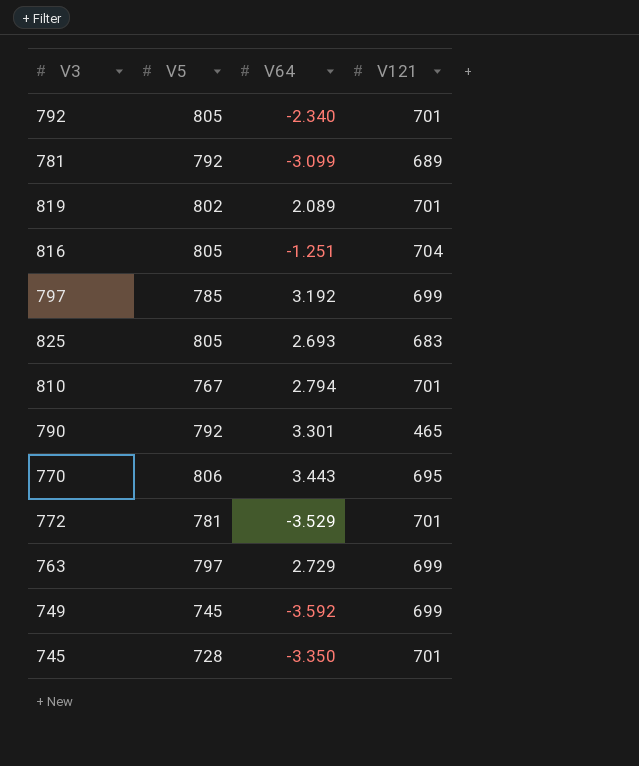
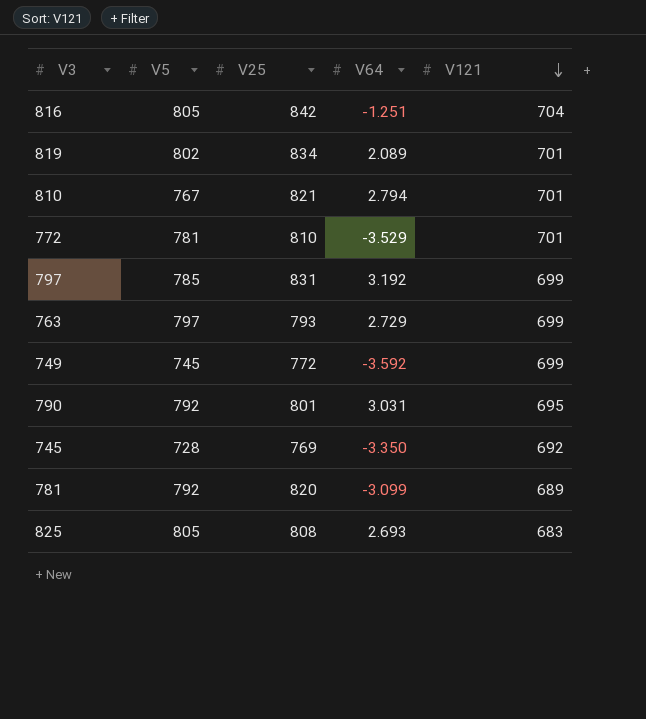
row order: none -> V121 descending
column V25 | position: none -> 3
row 792: 805 | -2.340 | 701 -> none
row 770: 806 | 3.443 | 695 -> none
790 | V64: 3.301 -> 3.031
790 | V121: 465 -> 695
745 | V121: 701 -> 692

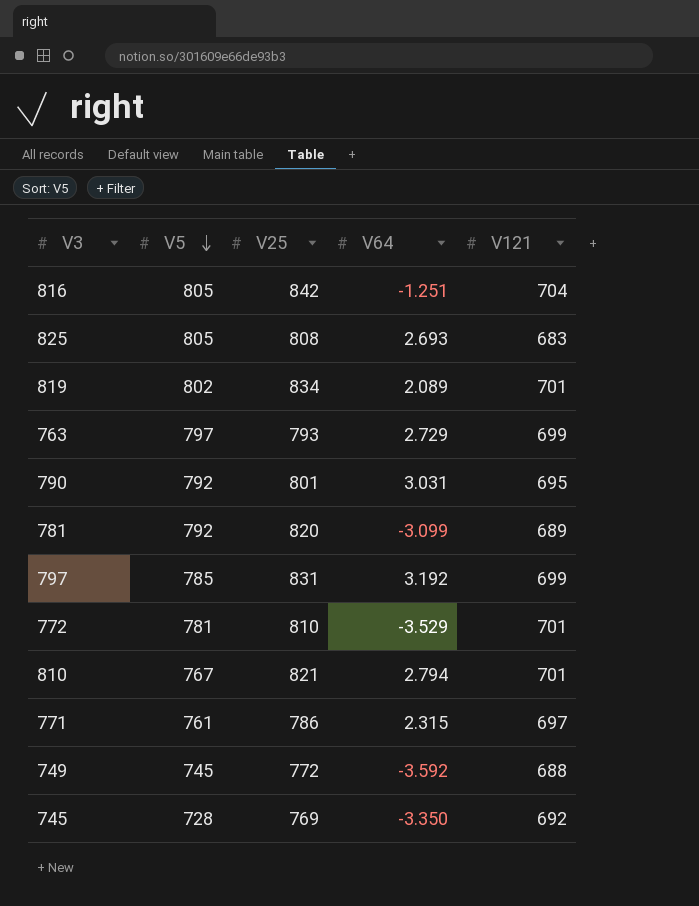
row order: V121 descending -> V5 descending
row 771: none -> 761 | 786 | 2.315 | 697
749 | V121: 699 -> 688

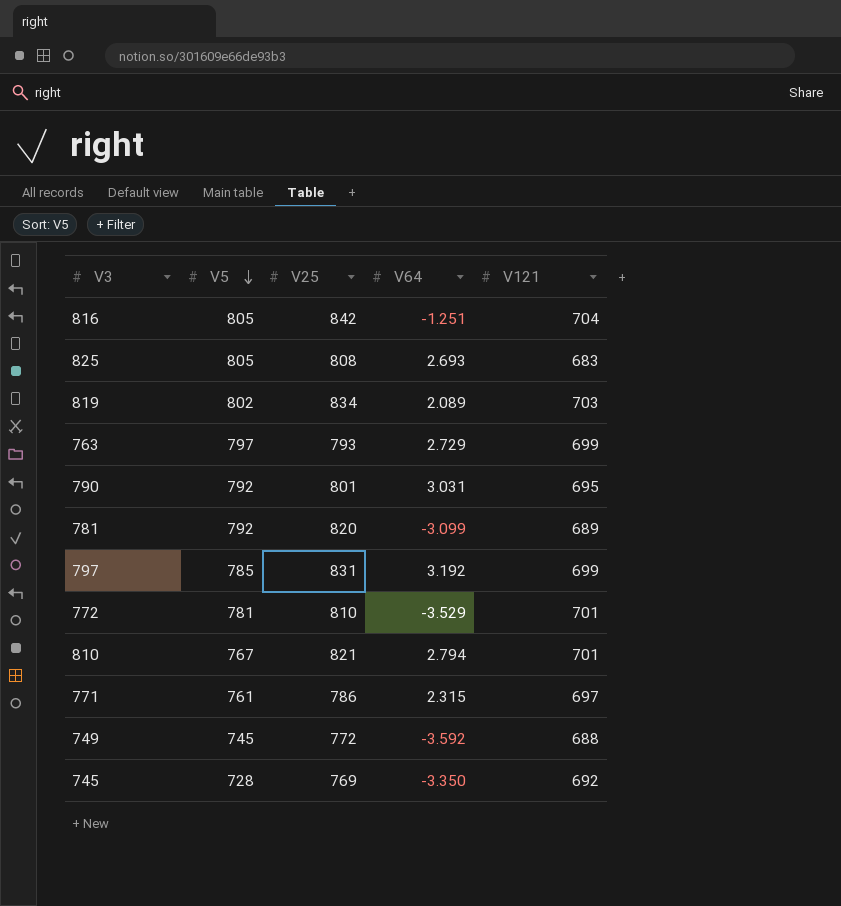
819 | V121: 701 -> 703

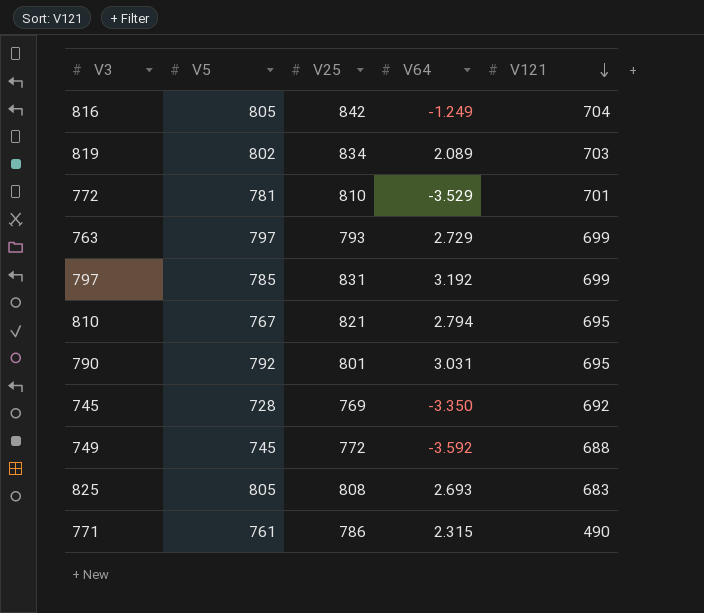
row order: V5 descending -> V121 descending
row 781: 792 | 820 | -3.099 | 689 -> none
816 | V64: -1.251 -> -1.249
810 | V121: 701 -> 695
771 | V121: 697 -> 490

